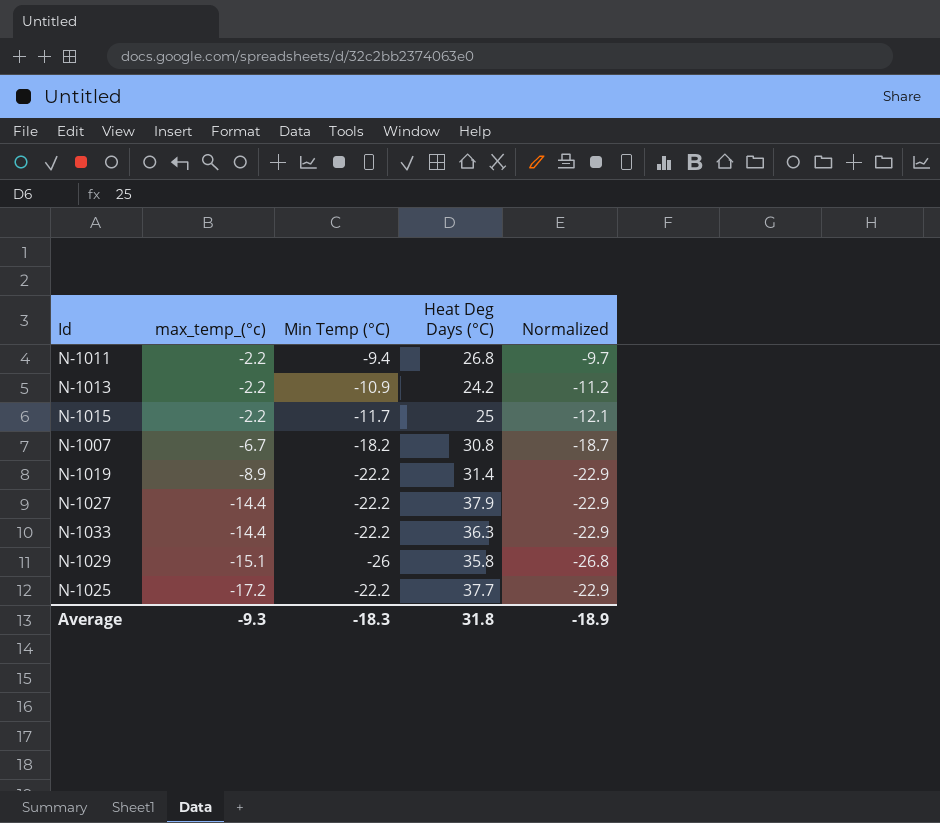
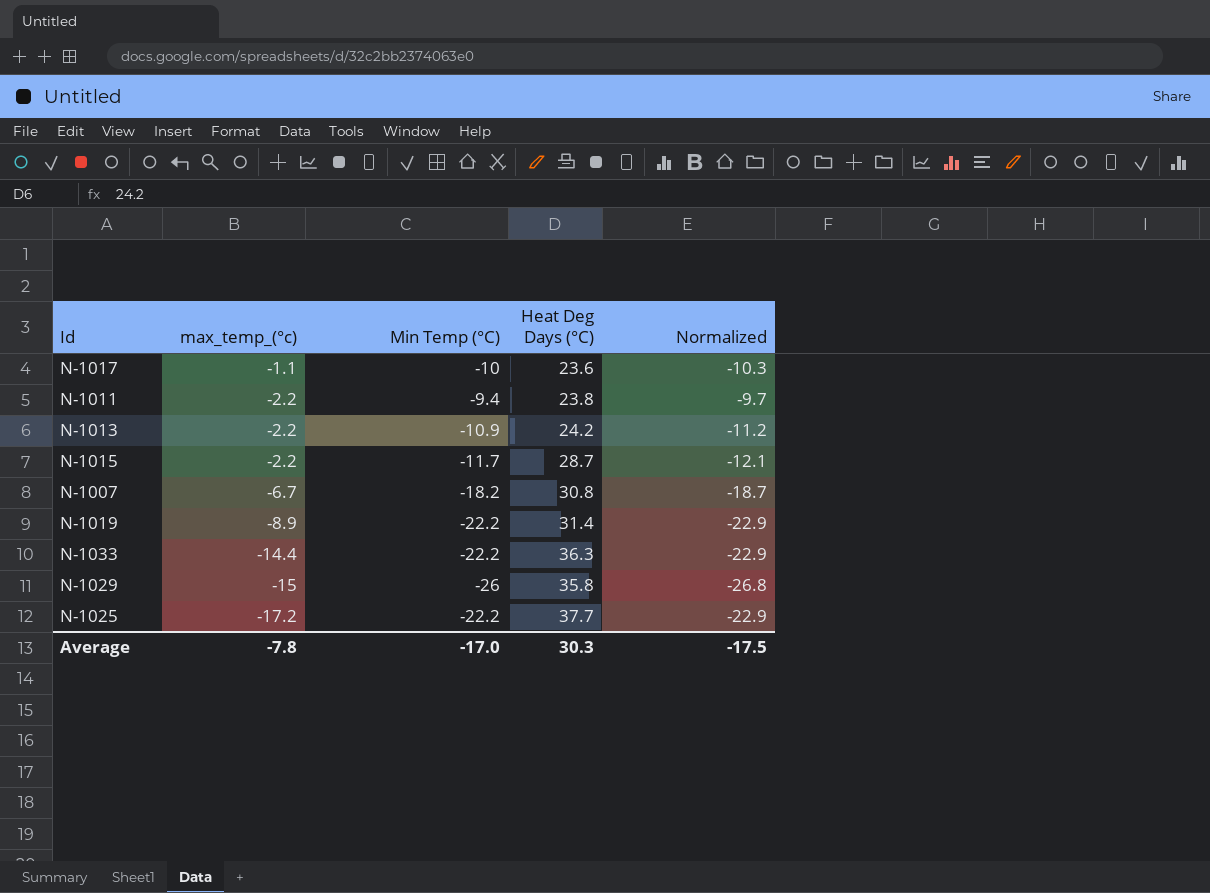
row N-1027: -14.4 | -22.2 | 37.9 | -22.9 -> none
row N-1017: none -> -1.1 | -10 | 23.6 | -10.3
N-1011 | Heat Deg Days (°C): 26.8 -> 23.8
N-1015 | Heat Deg Days (°C): 25 -> 28.7
N-1029 | max_temp_(°c): -15.1 -> -15
Average | max_temp_(°c): -9.3 -> -7.8
Average | Min Temp (°C): -18.3 -> -17.0
Average | Heat Deg Days (°C): 31.8 -> 30.3
Average | Normalized: -18.9 -> -17.5

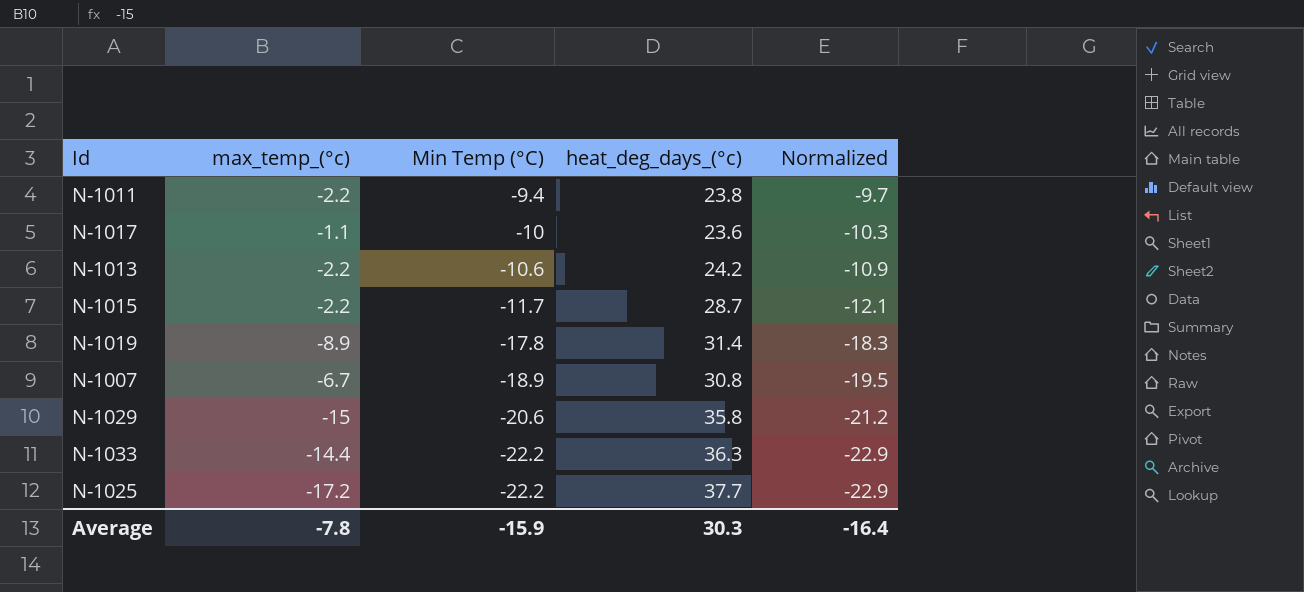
row order: max_temp_(°c) descending -> Min Temp (°C) descending
column name: Heat Deg Days (°C) -> heat_deg_days_(°c)
N-1013 | Min Temp (°C): -10.9 -> -10.6
N-1013 | Normalized: -11.2 -> -10.9
N-1019 | Min Temp (°C): -22.2 -> -17.8
N-1019 | Normalized: -22.9 -> -18.3
N-1007 | Min Temp (°C): -18.2 -> -18.9
N-1007 | Normalized: -18.7 -> -19.5
N-1029 | Min Temp (°C): -26 -> -20.6
N-1029 | Normalized: -26.8 -> -21.2
Average | Min Temp (°C): -17.0 -> -15.9
Average | Normalized: -17.5 -> -16.4

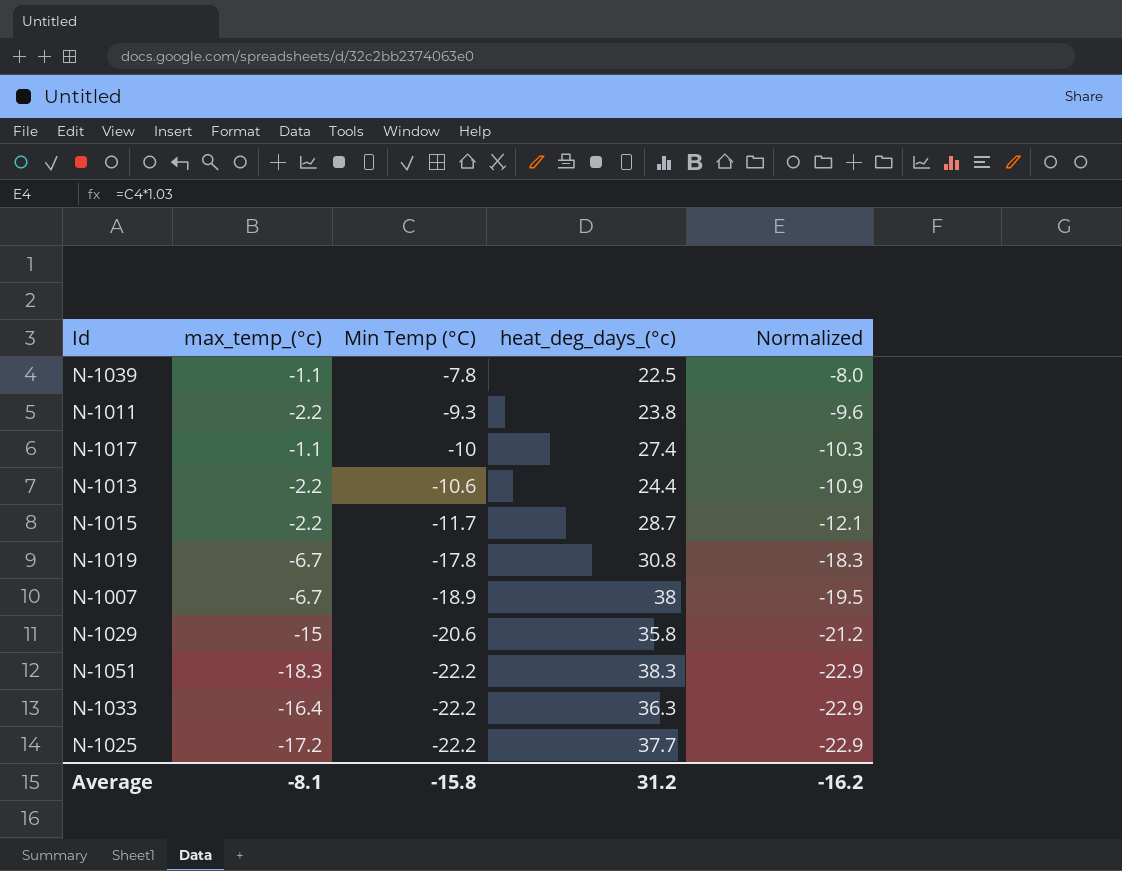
row N-1039: none -> -1.1 | -7.8 | 22.5 | -8.0
N-1011 | Min Temp (°C): -9.4 -> -9.3
N-1011 | Normalized: -9.7 -> -9.6
N-1017 | heat_deg_days_(°c): 23.6 -> 27.4
N-1013 | heat_deg_days_(°c): 24.2 -> 24.4
N-1019 | max_temp_(°c): -8.9 -> -6.7
N-1019 | heat_deg_days_(°c): 31.4 -> 30.8
N-1007 | heat_deg_days_(°c): 30.8 -> 38
row N-1051: none -> -18.3 | -22.2 | 38.3 | -22.9
N-1033 | max_temp_(°c): -14.4 -> -16.4
Average | max_temp_(°c): -7.8 -> -8.1
Average | Min Temp (°C): -15.9 -> -15.8
Average | heat_deg_days_(°c): 30.3 -> 31.2
Average | Normalized: -16.4 -> -16.2

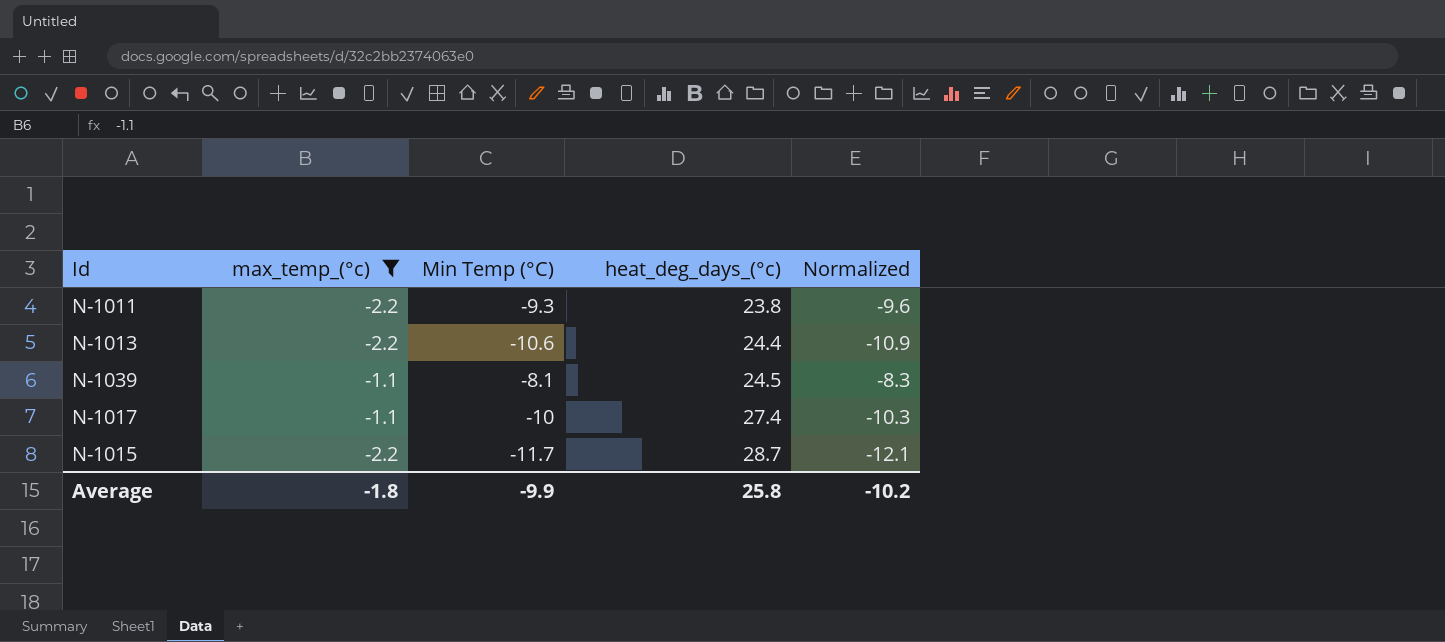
filter: none -> max_temp_(°c) >= -2.2
row order: Min Temp (°C) descending -> heat_deg_days_(°c) ascending
N-1039 | Min Temp (°C): -7.8 -> -8.1
N-1039 | heat_deg_days_(°c): 22.5 -> 24.5
N-1039 | Normalized: -8.0 -> -8.3
Average | max_temp_(°c): -8.1 -> -1.8
Average | Min Temp (°C): -15.8 -> -9.9
Average | heat_deg_days_(°c): 31.2 -> 25.8
Average | Normalized: -16.2 -> -10.2

